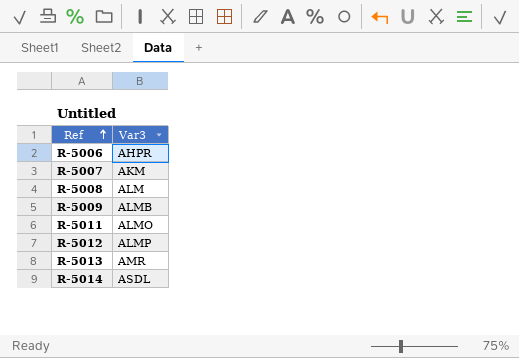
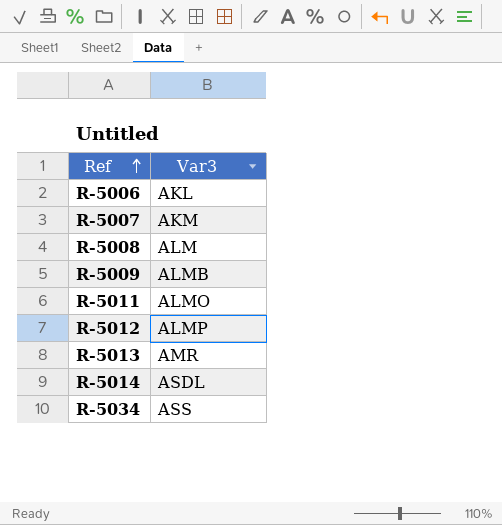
R-5006 | Var3: AHPR -> AKL
row R-5034: none -> ASS

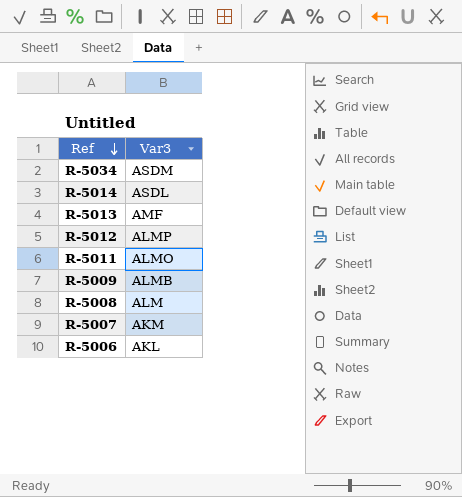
row order: Ref ascending -> Ref descending
R-5034 | Var3: ASS -> ASDM
R-5013 | Var3: AMR -> AMF

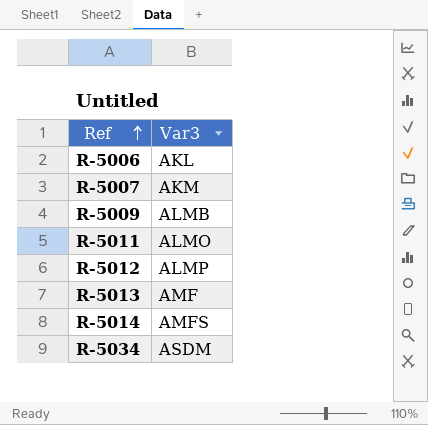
row order: Ref descending -> Ref ascending
row R-5008: ALM -> none
R-5014 | Var3: ASDL -> AMFS

